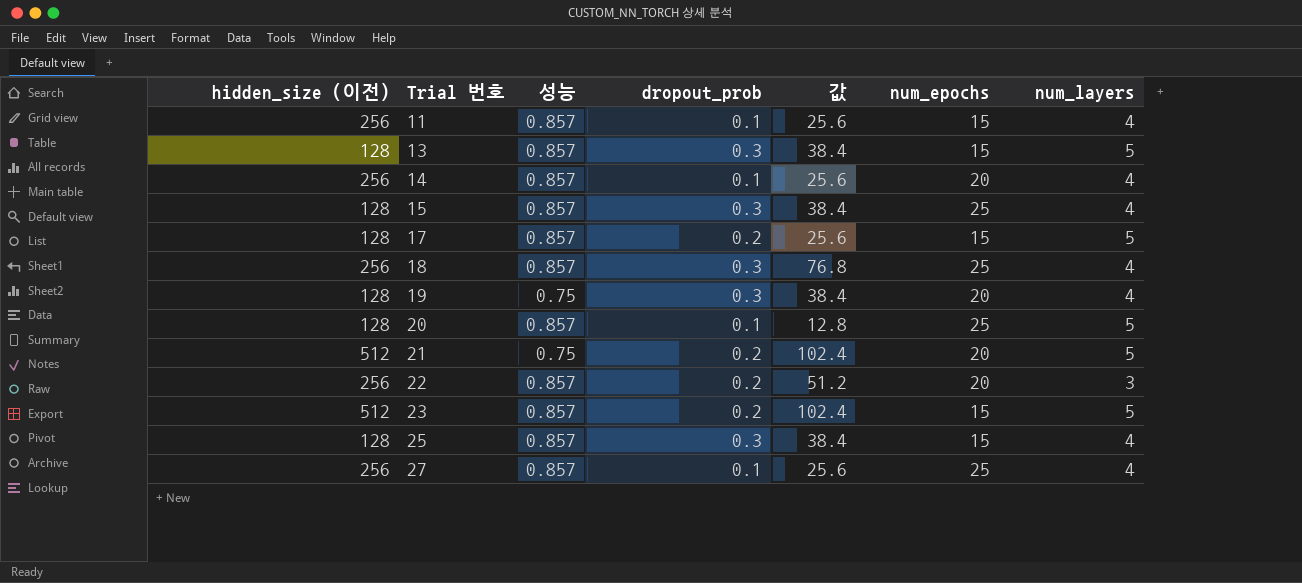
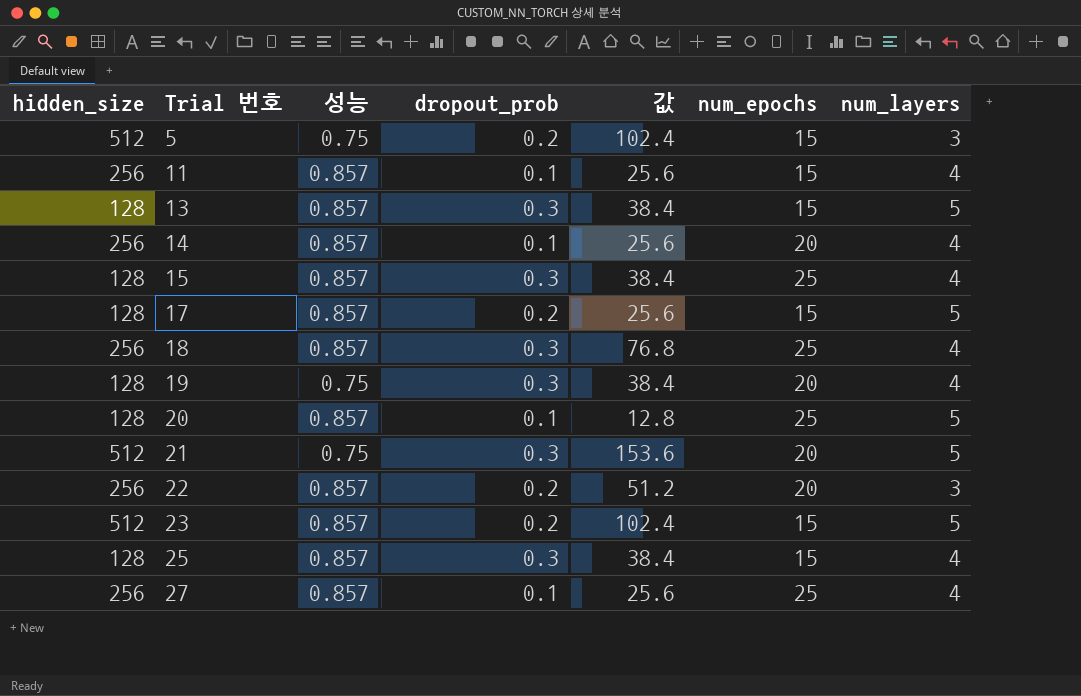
column name: hidden_size (이전) -> hidden_size
row 5: none -> 512 | 0.75 | 0.2 | 102.4 | 15 | 3
21 | dropout_prob: 0.2 -> 0.3
21 | 값: 102.4 -> 153.6

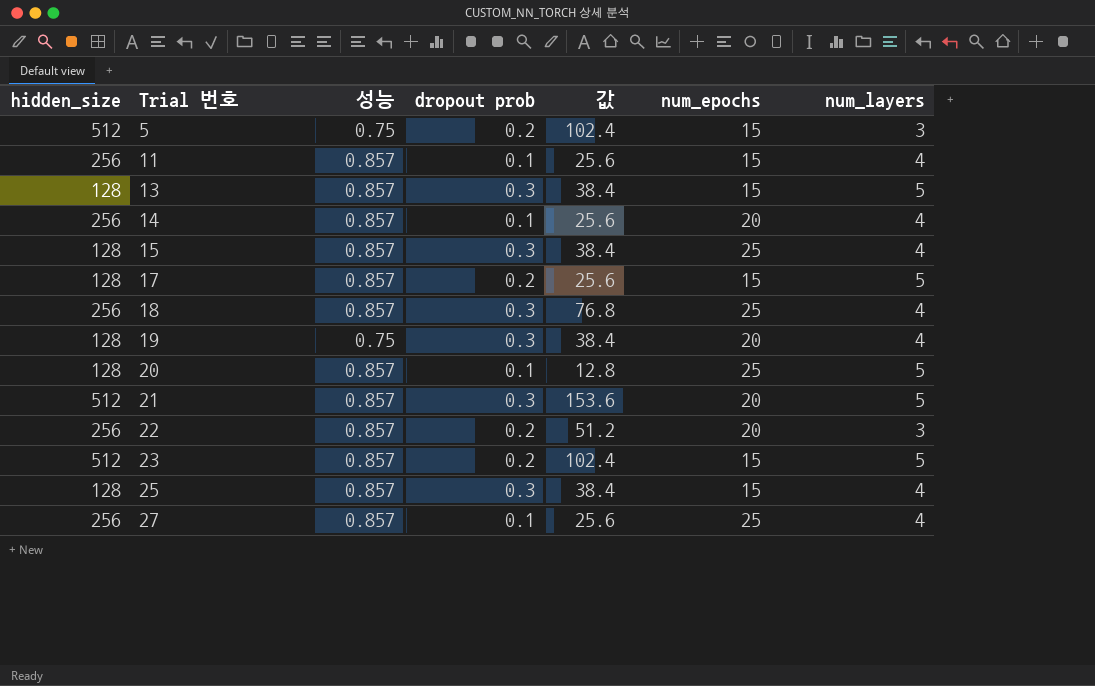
column name: dropout_prob -> dropout prob
21 | 성능: 0.75 -> 0.857

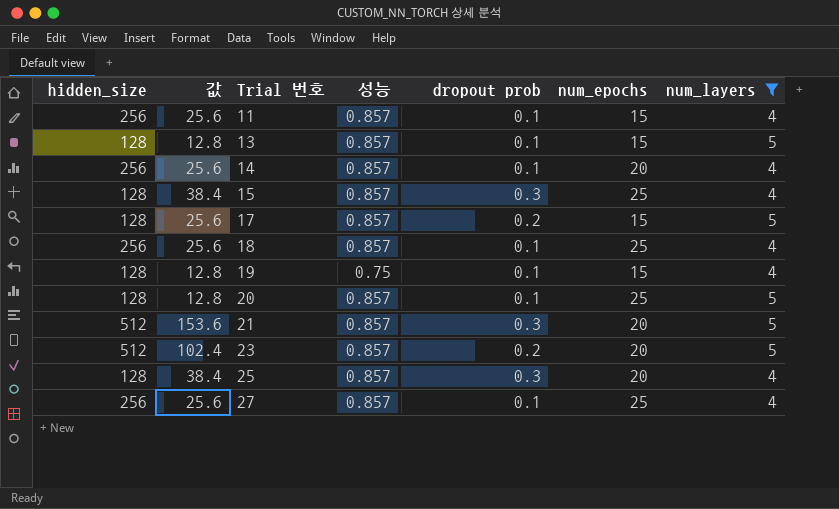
filter: none -> num_layers != 3
column 값 | position: 5 -> 2
13 | 값: 38.4 -> 12.8
13 | dropout prob: 0.3 -> 0.1
18 | 값: 76.8 -> 25.6
18 | dropout prob: 0.3 -> 0.1
19 | 값: 38.4 -> 12.8
19 | dropout prob: 0.3 -> 0.1
19 | num_epochs: 20 -> 15
23 | num_epochs: 15 -> 20
25 | num_epochs: 15 -> 20

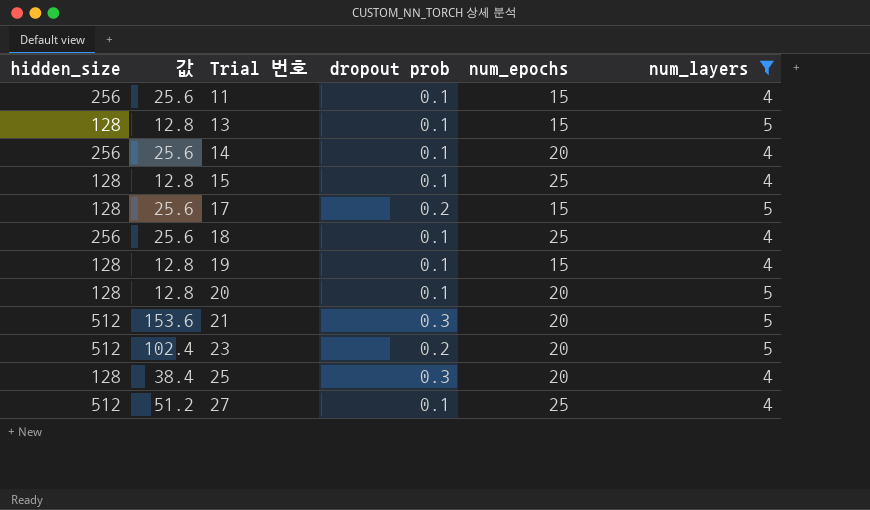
column 성능 | position: 4 -> none
15 | 값: 38.4 -> 12.8
15 | dropout prob: 0.3 -> 0.1
20 | num_epochs: 25 -> 20
27 | hidden_size: 256 -> 512
27 | 값: 25.6 -> 51.2

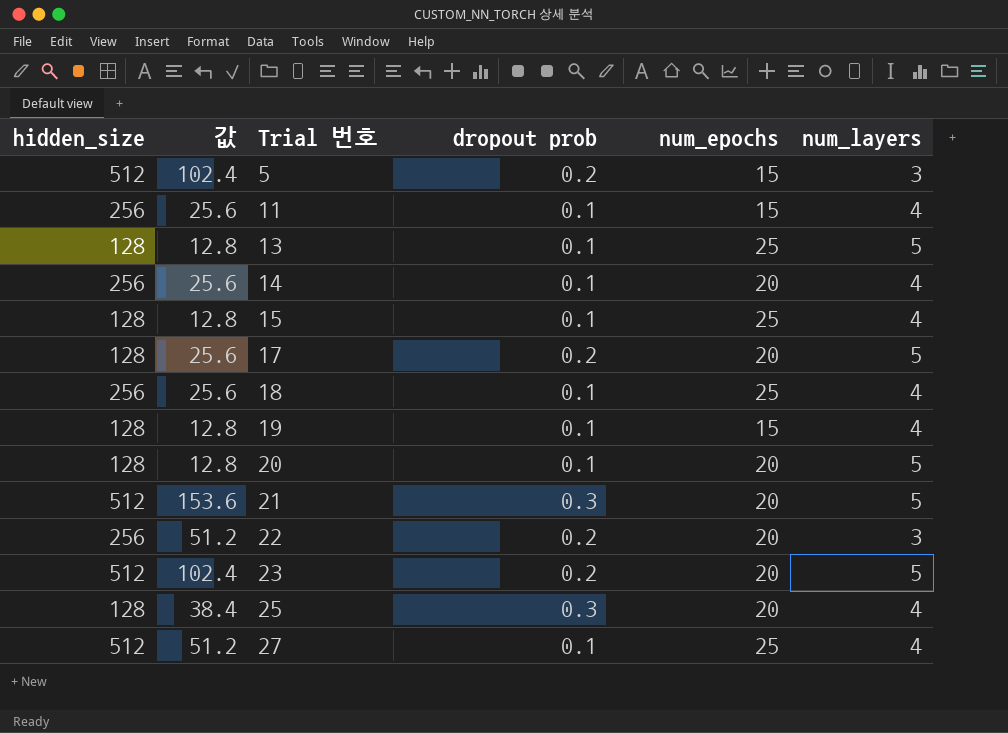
filter: num_layers != 3 -> none
13 | num_epochs: 15 -> 25
17 | num_epochs: 15 -> 20

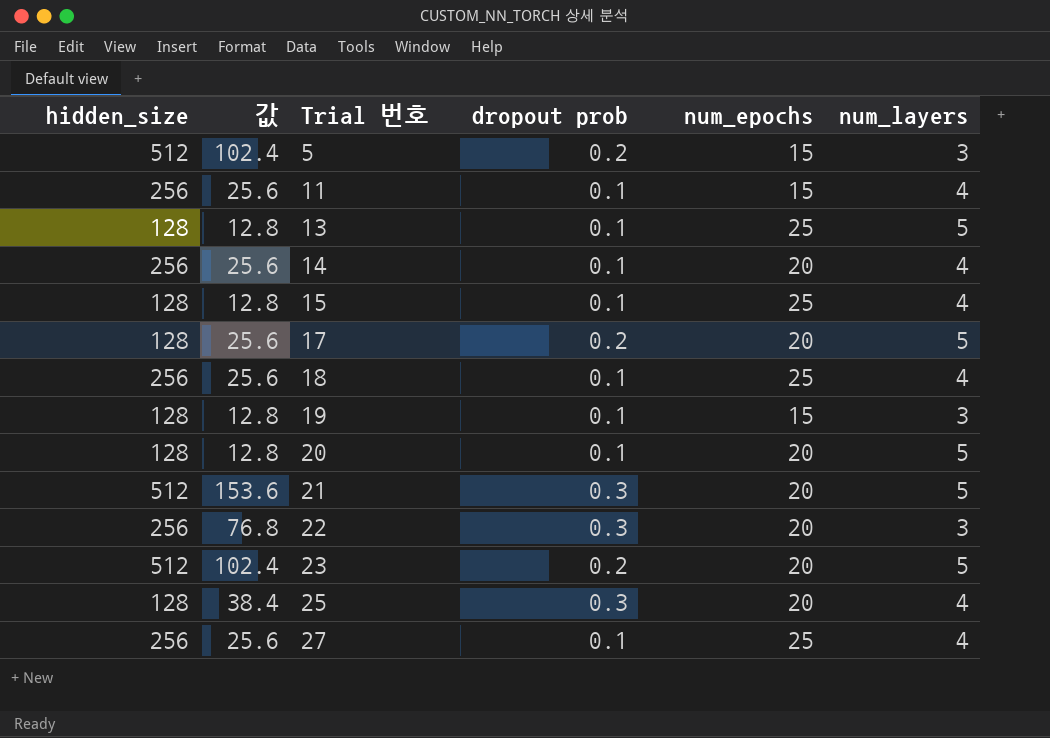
19 | num_layers: 4 -> 3
22 | 값: 51.2 -> 76.8
22 | dropout prob: 0.2 -> 0.3
27 | hidden_size: 512 -> 256
27 | 값: 51.2 -> 25.6

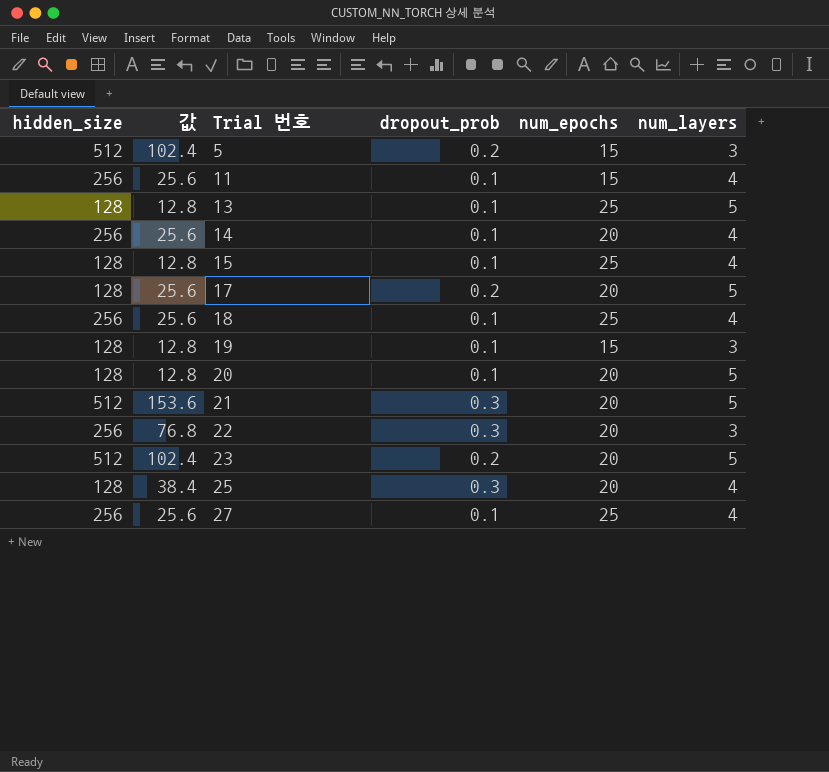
column name: dropout prob -> dropout_prob

